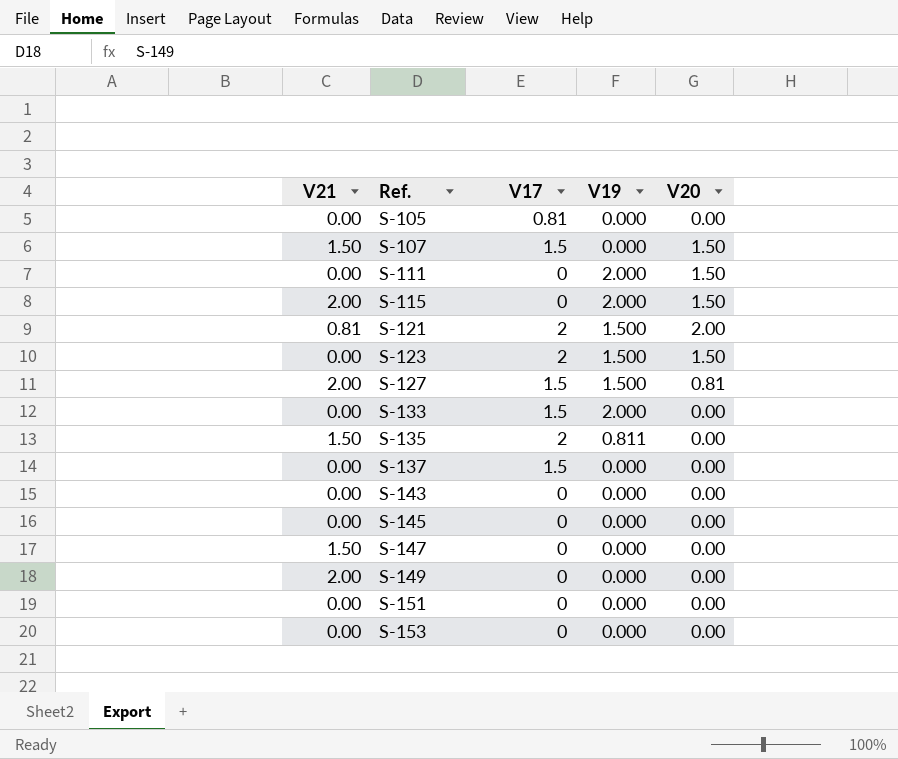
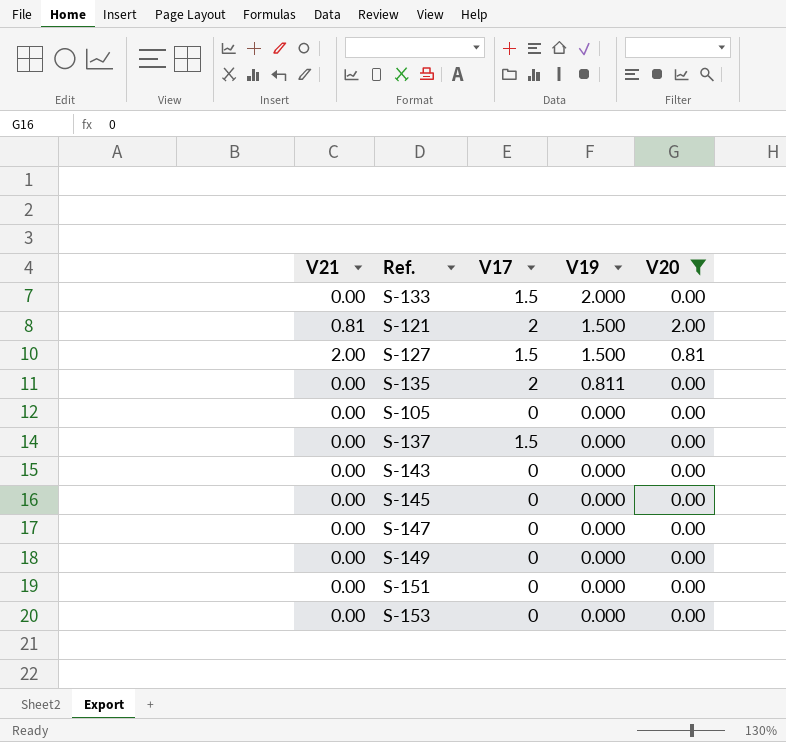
filter: none -> V20 != 1.50
row order: Ref. ascending -> V19 descending
S-135 | V21: 1.50 -> 0.00
S-105 | V17: 0.81 -> 0
S-147 | V21: 1.50 -> 0.00
S-149 | V21: 2.00 -> 0.00

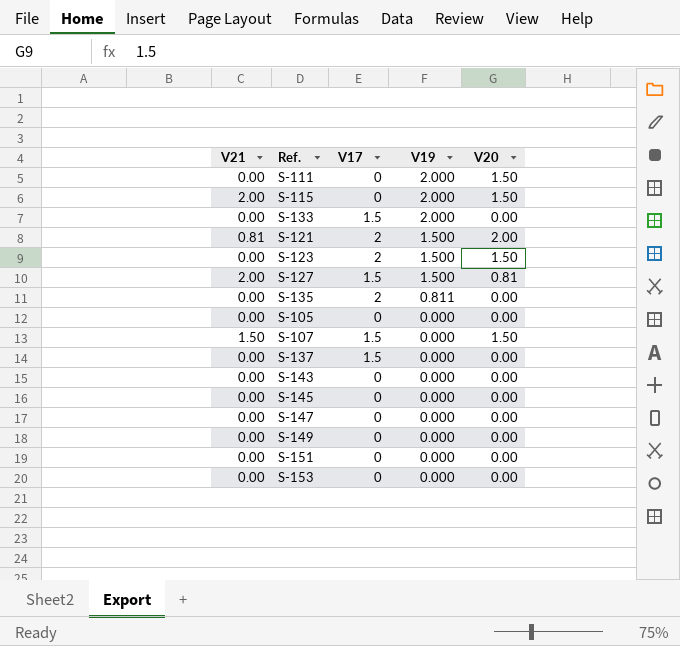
filter: V20 != 1.50 -> none

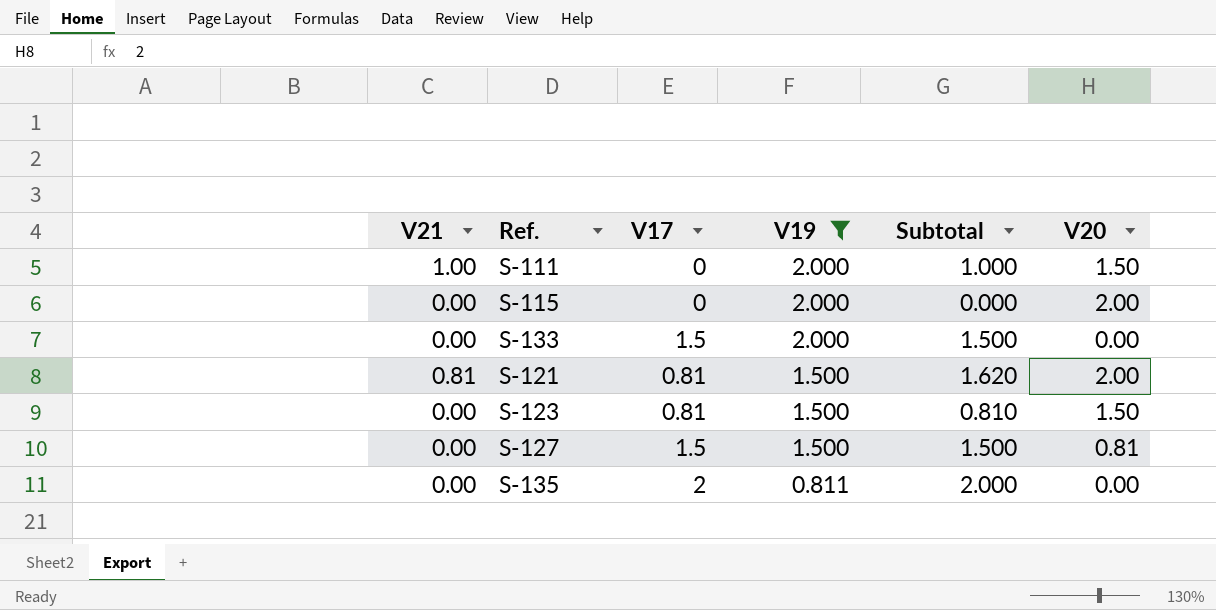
filter: none -> V19 != 0.000
column Subtotal | formula: none -> [V21] + [V17]
S-111 | V21: 0.00 -> 1.00
S-115 | V21: 2.00 -> 0.00
S-115 | V20: 1.50 -> 2.00
S-121 | V17: 2 -> 0.81
S-123 | V17: 2 -> 0.81
S-127 | V21: 2.00 -> 0.00

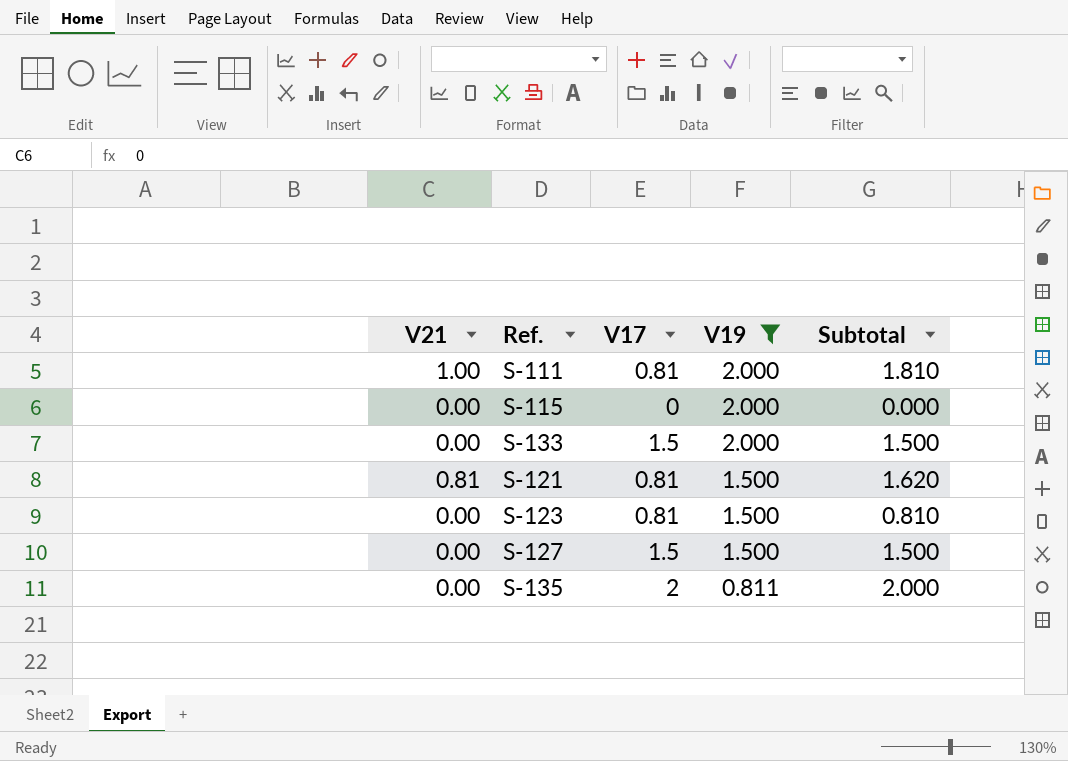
column V20 | position: 6 -> none
S-111 | V17: 0 -> 0.81
S-111 | Subtotal: 1.000 -> 1.810

